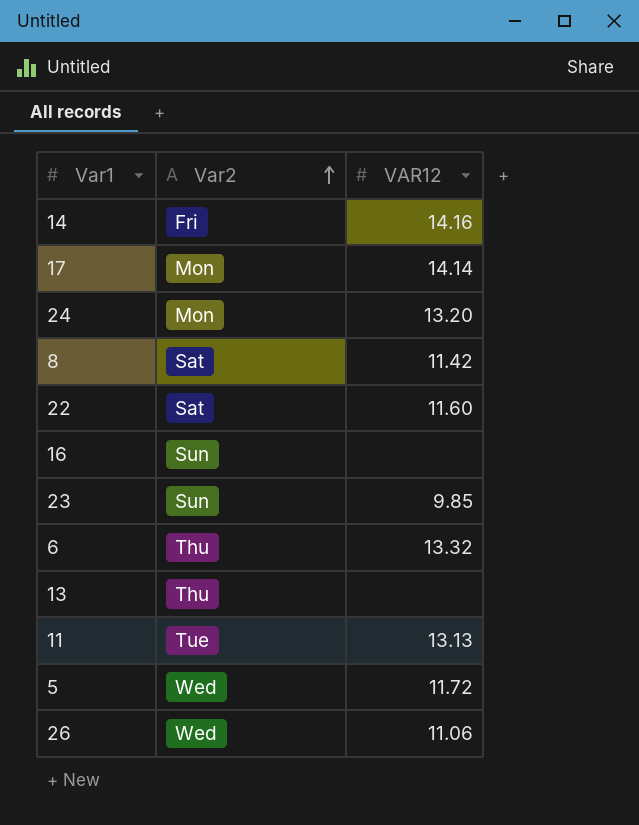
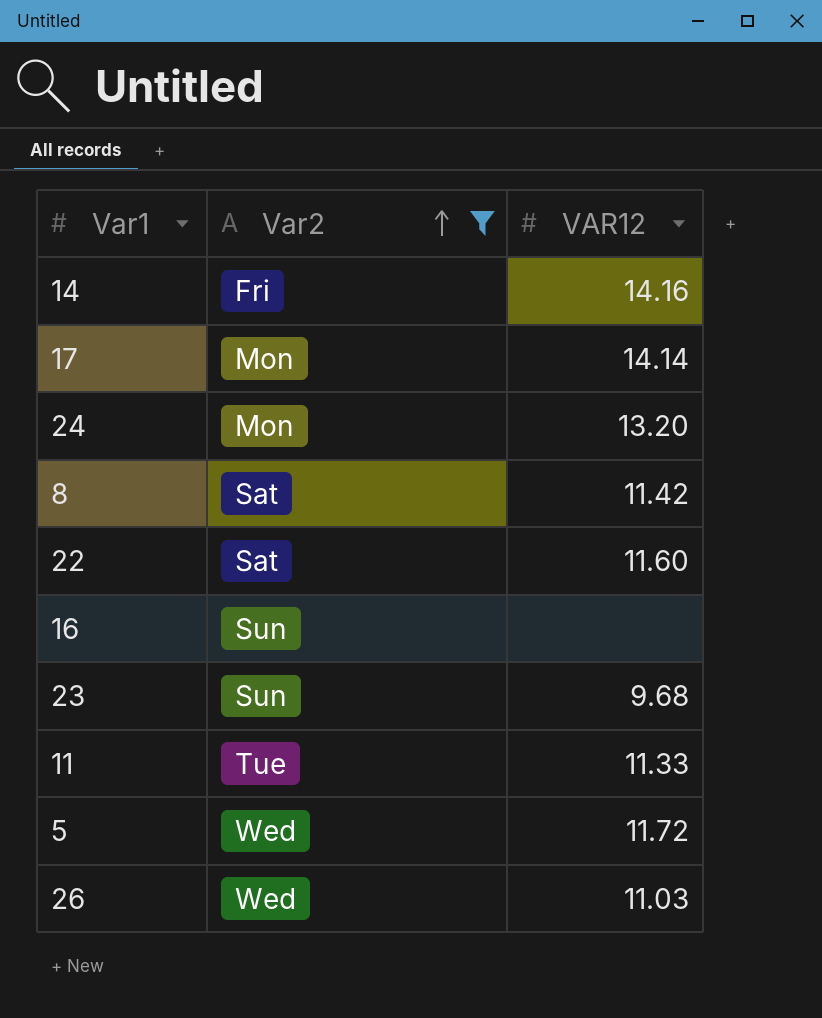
filter: none -> Var2 != Thu
23 | VAR12: 9.85 -> 9.68
11 | VAR12: 13.13 -> 11.33
26 | VAR12: 11.06 -> 11.03

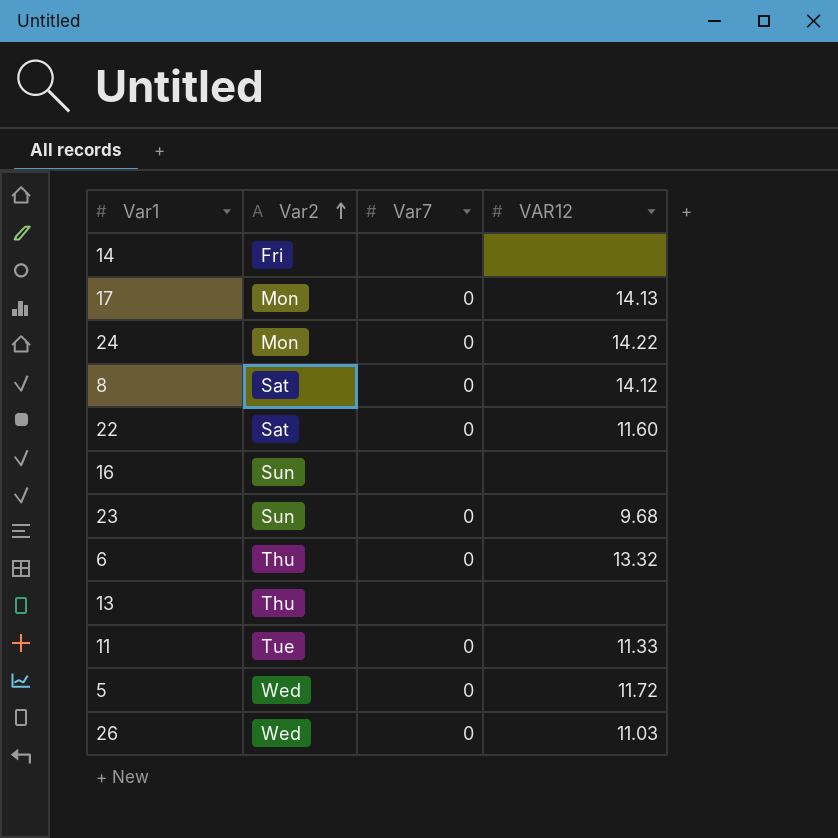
filter: Var2 != Thu -> none
column Var7 | position: none -> 3
14 | VAR12: 14.16 -> none
17 | VAR12: 14.14 -> 14.13
24 | VAR12: 13.20 -> 14.22
8 | VAR12: 11.42 -> 14.12

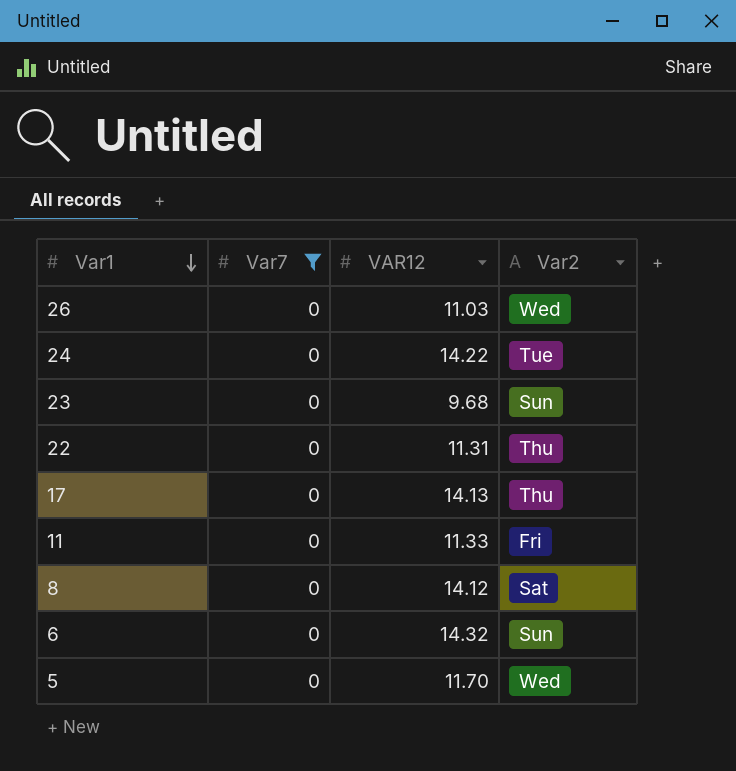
filter: none -> Var7 = 0
row order: Var2 ascending -> Var1 descending
column Var2 | position: 2 -> 4
24 | Var2: Mon -> Tue
22 | VAR12: 11.60 -> 11.31
22 | Var2: Sat -> Thu
17 | Var2: Mon -> Thu
11 | Var2: Tue -> Fri
6 | VAR12: 13.32 -> 14.32
6 | Var2: Thu -> Sun
5 | VAR12: 11.72 -> 11.70

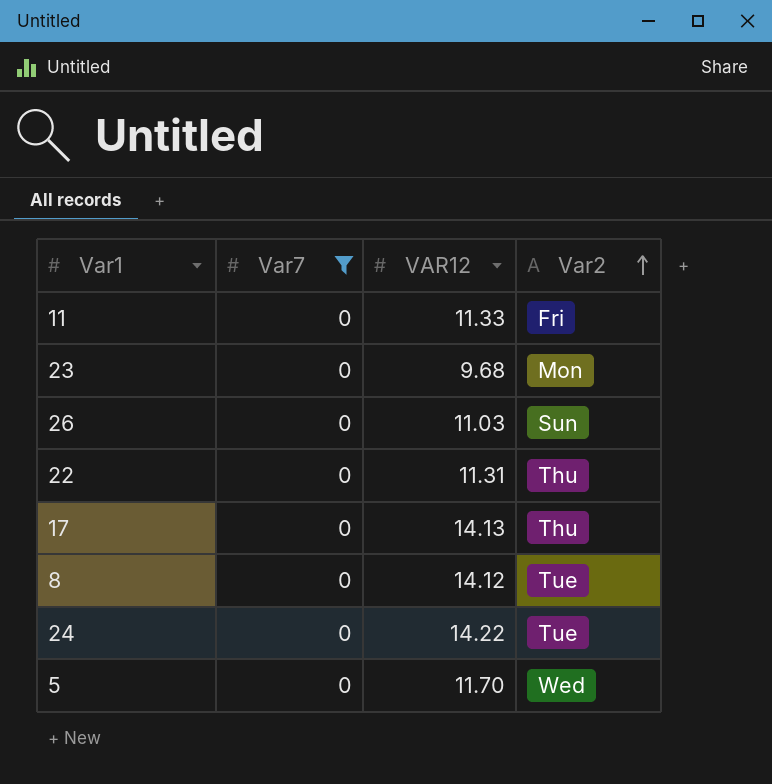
row order: Var1 descending -> Var2 ascending
row 6: 0 | 14.32 | Sun -> none
23 | Var2: Sun -> Mon
26 | Var2: Wed -> Sun
8 | Var2: Sat -> Tue

